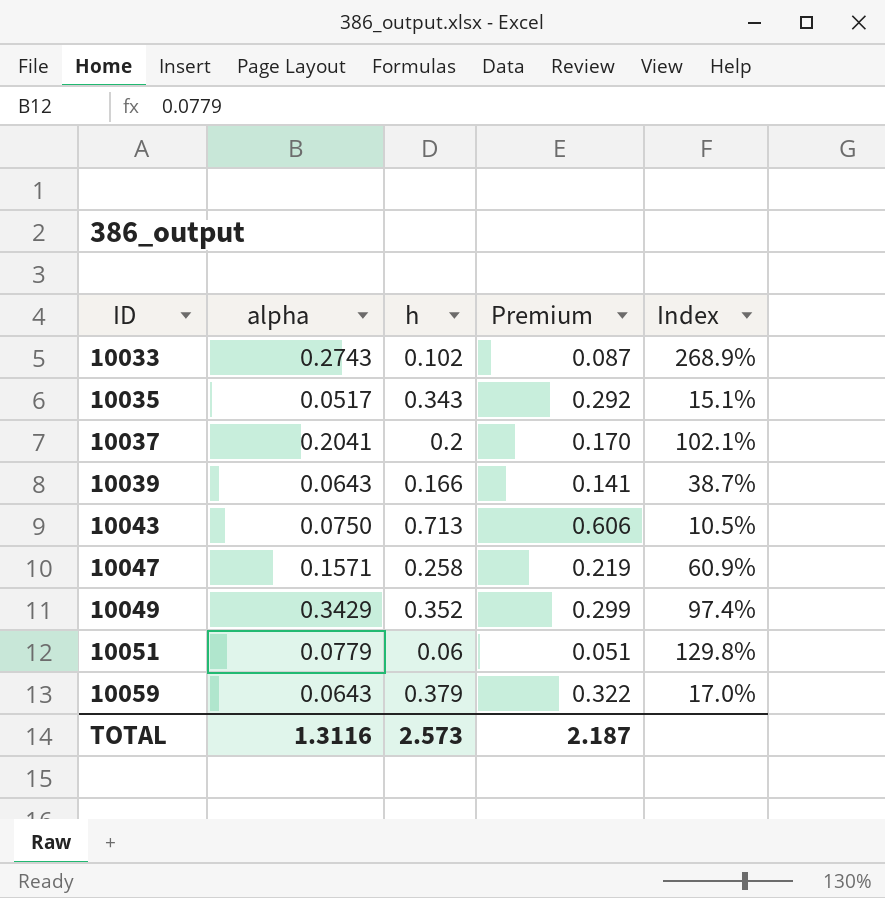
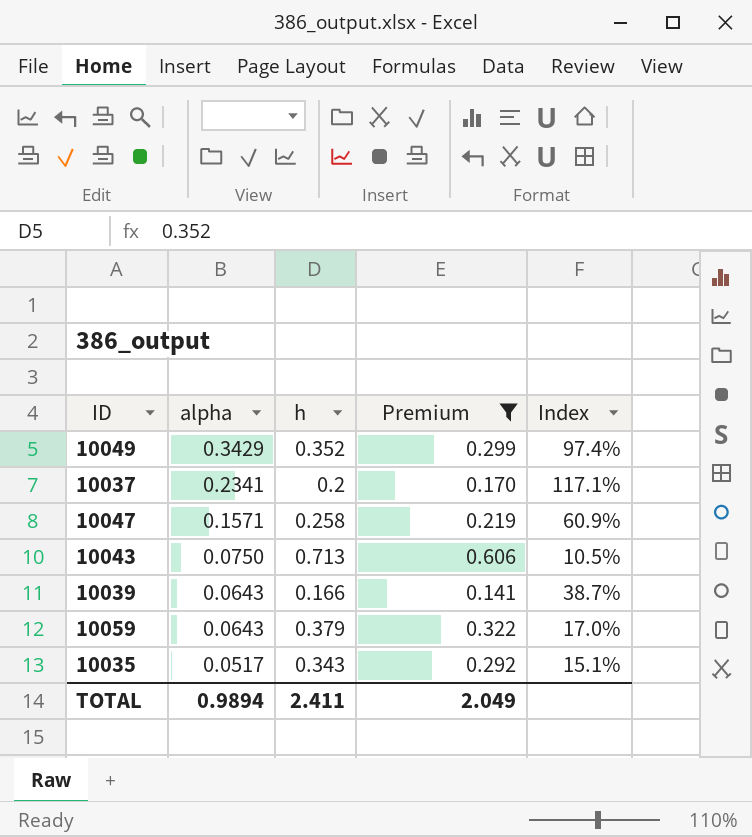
filter: none -> Premium >= 0.141
row order: ID ascending -> alpha descending
10037 | alpha: 0.2041 -> 0.2341
10037 | Index: 102.1% -> 117.1%
TOTAL | alpha: 1.3116 -> 0.9894
TOTAL | h: 2.573 -> 2.411
TOTAL | Premium: 2.187 -> 2.049

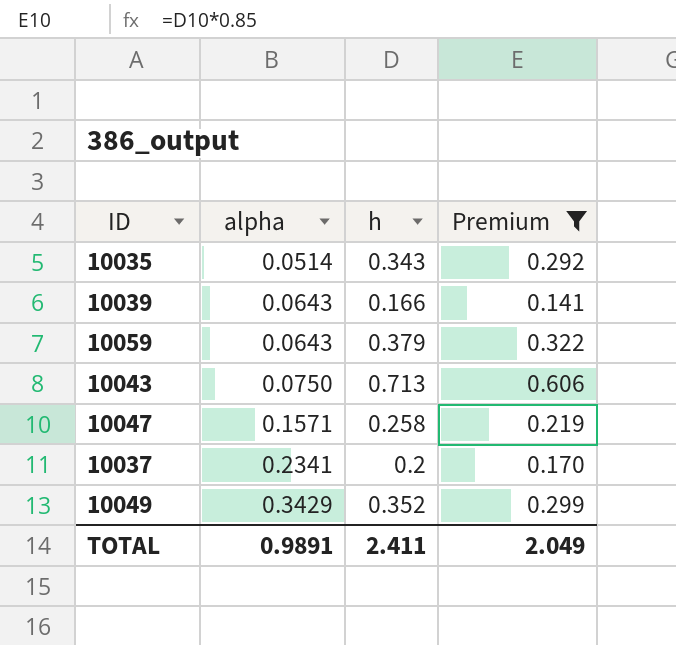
row order: alpha descending -> alpha ascending
column Index | formula: [alpha] / [h] -> none
10035 | alpha: 0.0517 -> 0.0514
TOTAL | alpha: 0.9894 -> 0.9891

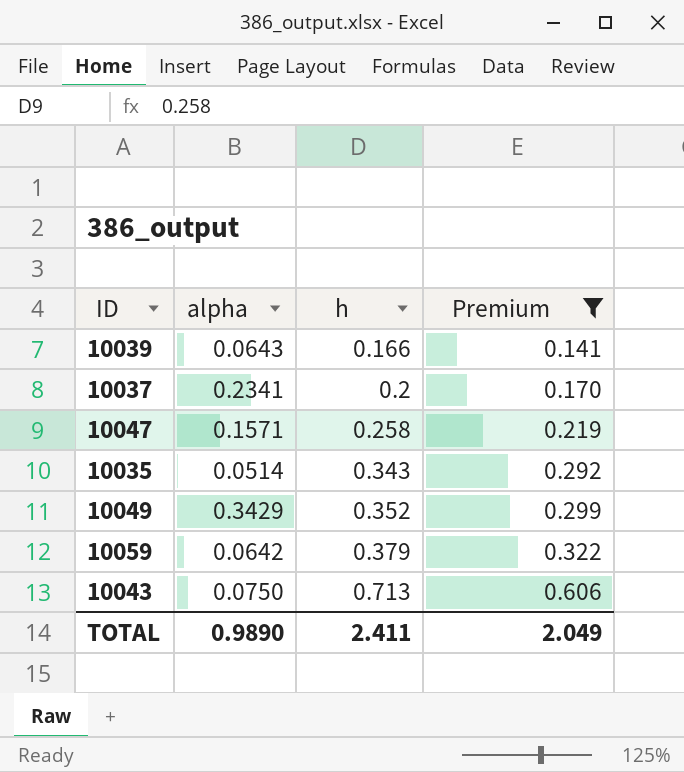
row order: alpha ascending -> h ascending
10059 | alpha: 0.0643 -> 0.0642
TOTAL | alpha: 0.9891 -> 0.9890

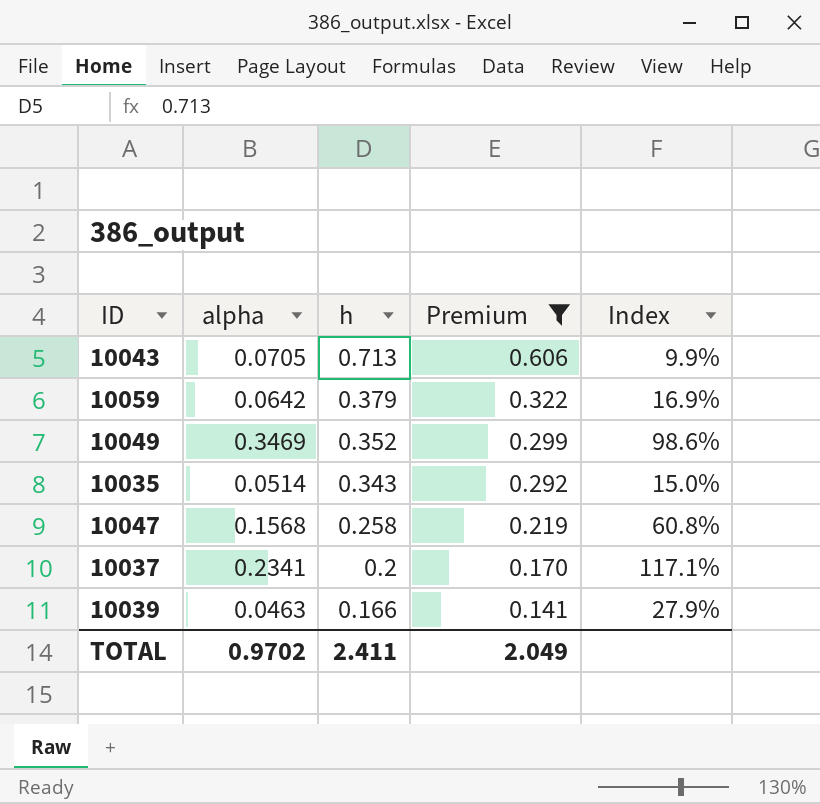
row order: h ascending -> h descending
column Index | formula: none -> [alpha] / [h]
10043 | alpha: 0.0750 -> 0.0705
10049 | alpha: 0.3429 -> 0.3469
10047 | alpha: 0.1571 -> 0.1568
10039 | alpha: 0.0643 -> 0.0463
TOTAL | alpha: 0.9890 -> 0.9702

